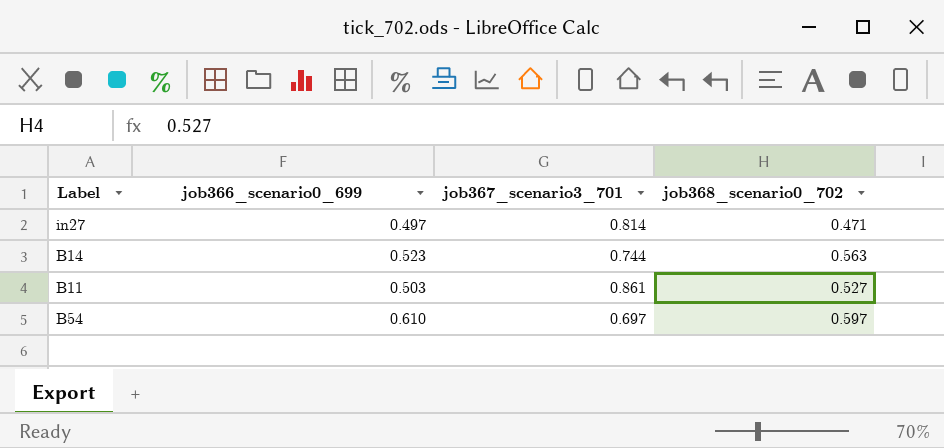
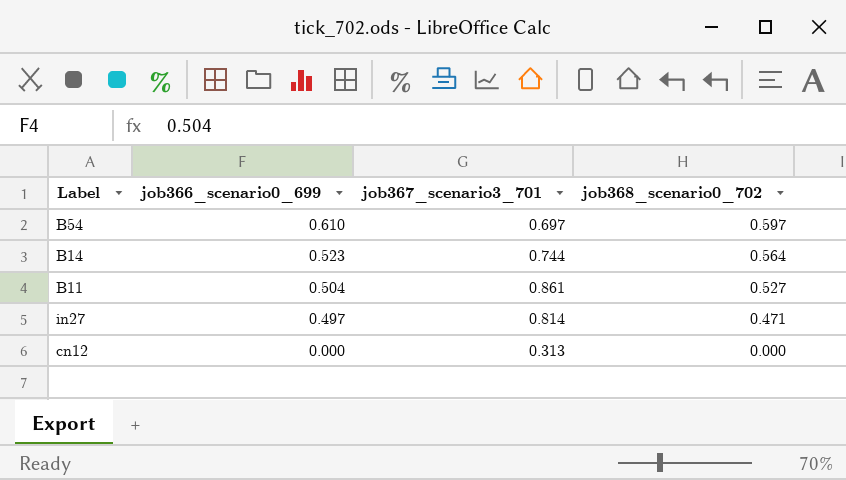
row order: none -> job366_scenario0_699 descending
B14 | job368_scenario0_702: 0.563 -> 0.564
B11 | job366_scenario0_699: 0.503 -> 0.504
row cn12: none -> 0.000 | 0.313 | 0.000

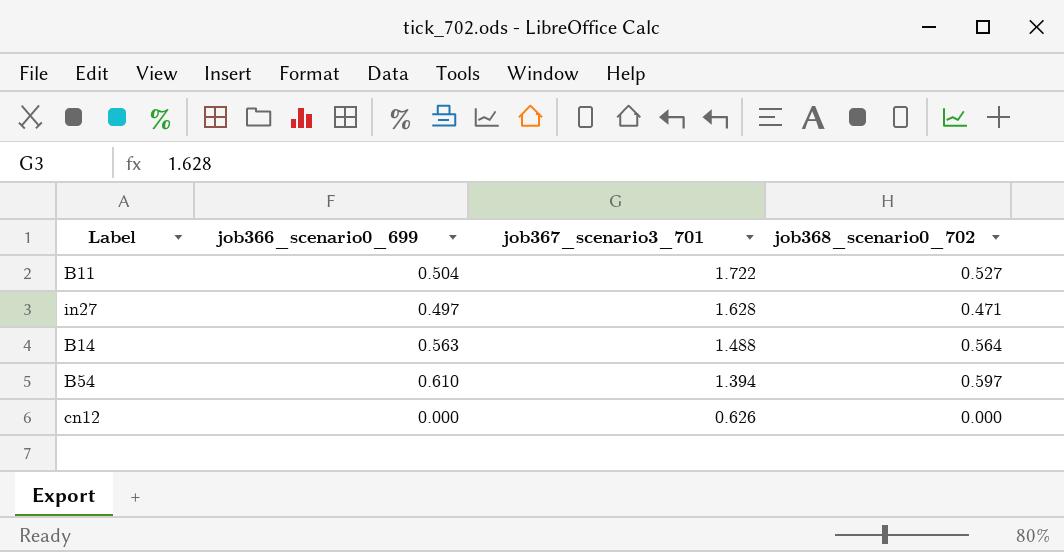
row order: job366_scenario0_699 descending -> job367_scenario3_701 descending
B11 | job367_scenario3_701: 0.861 -> 1.722
in27 | job367_scenario3_701: 0.814 -> 1.628
B14 | job366_scenario0_699: 0.523 -> 0.563
B14 | job367_scenario3_701: 0.744 -> 1.488
B54 | job367_scenario3_701: 0.697 -> 1.394
cn12 | job367_scenario3_701: 0.313 -> 0.626

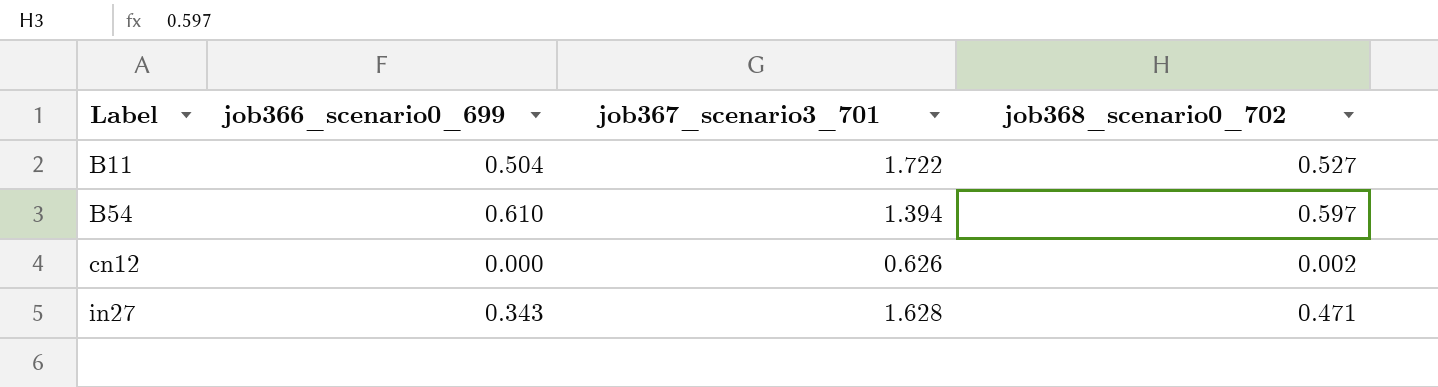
row order: job367_scenario3_701 descending -> Label ascending
row B14: 0.563 | 1.488 | 0.564 -> none
cn12 | job368_scenario0_702: 0.000 -> 0.002
in27 | job366_scenario0_699: 0.497 -> 0.343

